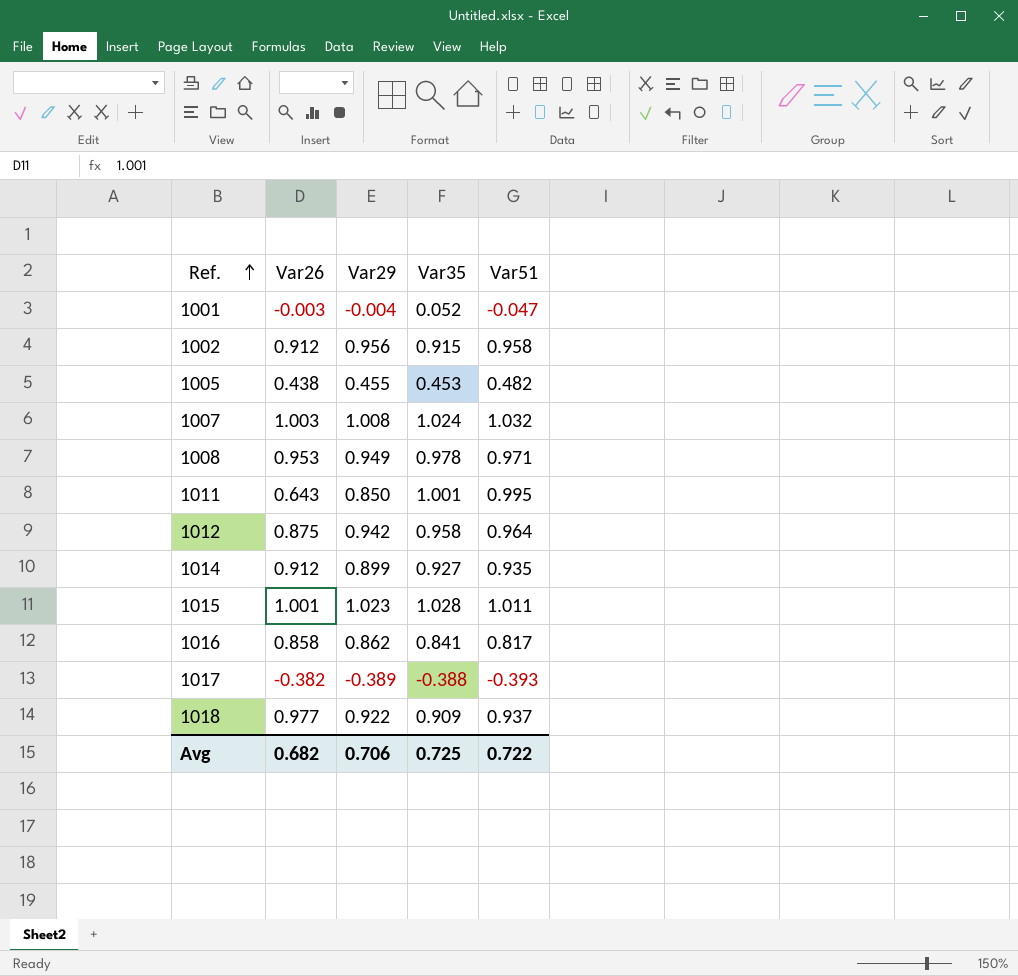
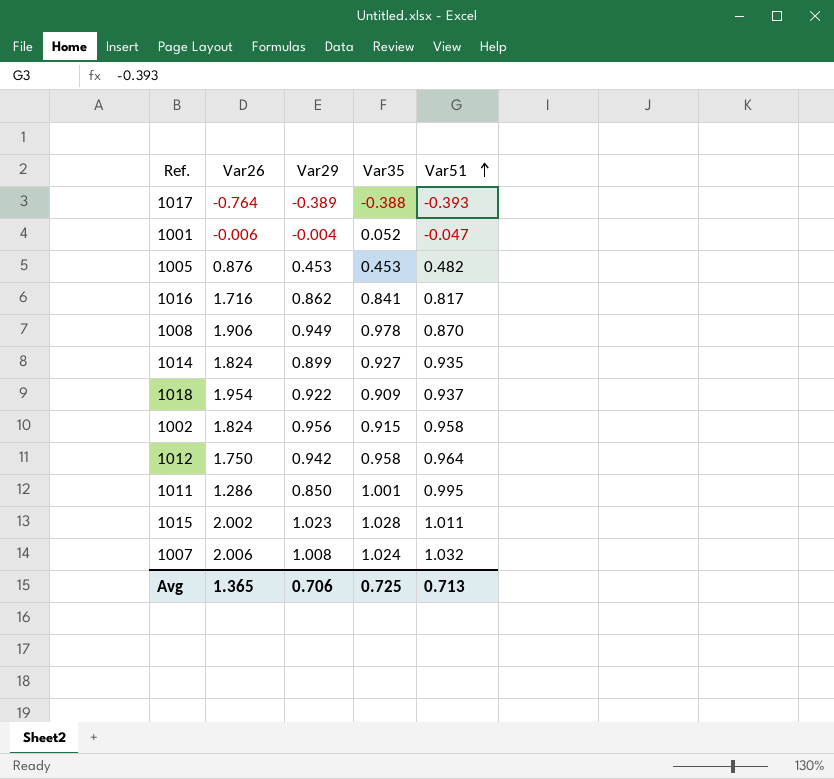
row order: Ref. ascending -> Var51 ascending
1017 | Var26: -0.382 -> -0.764
1001 | Var26: -0.003 -> -0.006
1005 | Var26: 0.438 -> 0.876
1005 | Var29: 0.455 -> 0.453
1016 | Var26: 0.858 -> 1.716
1008 | Var26: 0.953 -> 1.906
1008 | Var51: 0.971 -> 0.870
1014 | Var26: 0.912 -> 1.824
1018 | Var26: 0.977 -> 1.954
1002 | Var26: 0.912 -> 1.824
1012 | Var26: 0.875 -> 1.750
1011 | Var26: 0.643 -> 1.286
1015 | Var26: 1.001 -> 2.002
1007 | Var26: 1.003 -> 2.006
Avg | Var26: 0.682 -> 1.365
Avg | Var51: 0.722 -> 0.713

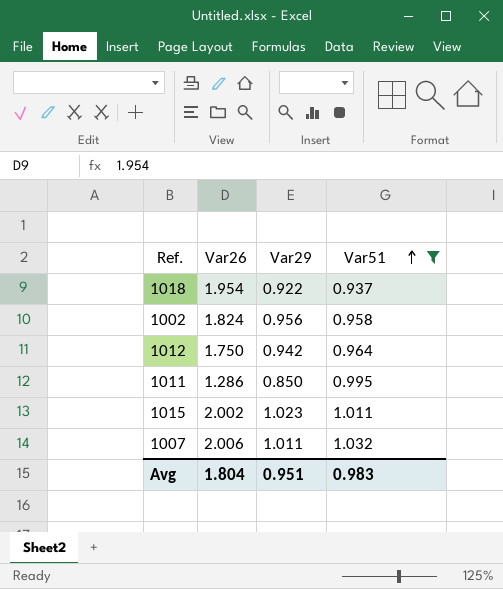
filter: none -> Var51 >= 0.937
column Var35 | position: 4 -> none
1007 | Var29: 1.008 -> 1.011
Avg | Var26: 1.365 -> 1.804
Avg | Var29: 0.706 -> 0.951
Avg | Var51: 0.713 -> 0.983

